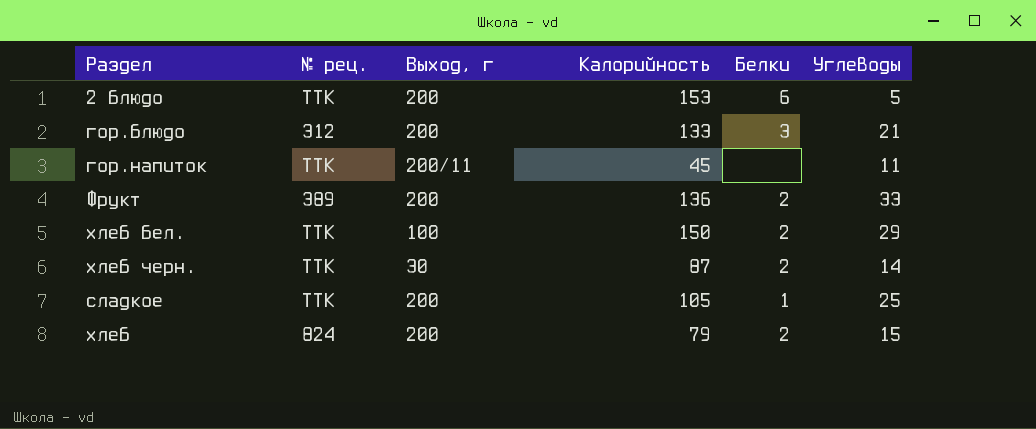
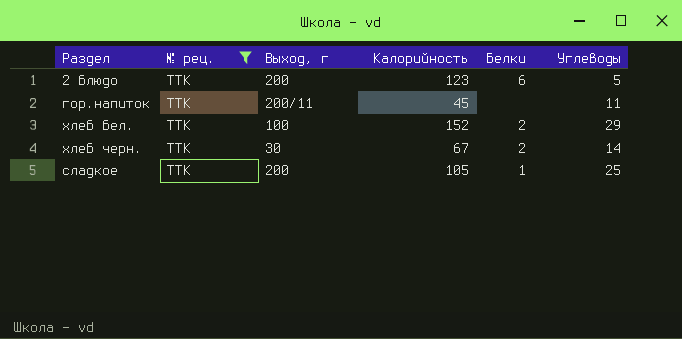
filter: none -> № рец. = ТТК
2 блюдо | Калорийность: 153 -> 123
хлеб бел. | Калорийность: 150 -> 152
хлеб черн. | Калорийность: 87 -> 67

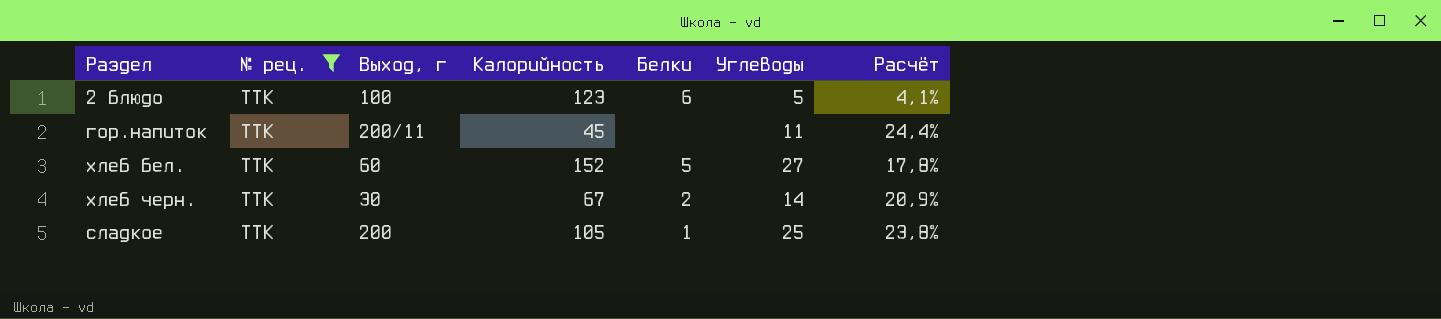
column Расчёт | formula: none -> [Углеводы] / [Калорийность]
2 блюдо | Выход, г: 200 -> 100
хлеб бел. | Выход, г: 100 -> 60
хлеб бел. | Белки: 2 -> 5
хлеб бел. | Углеводы: 29 -> 27

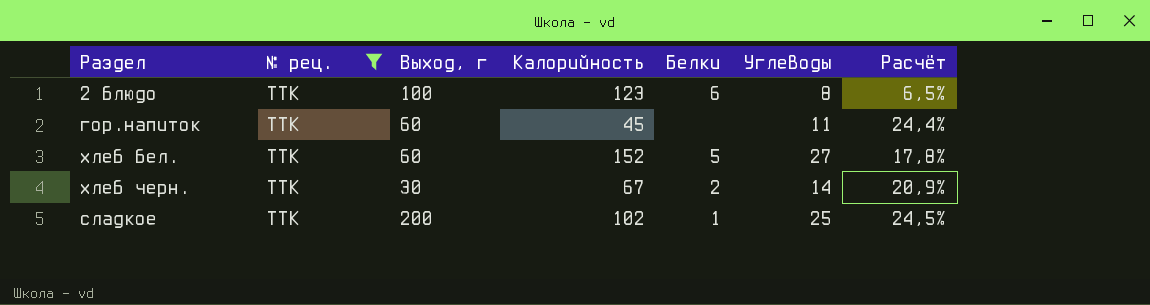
2 блюдо | Углеводы: 5 -> 8
2 блюдо | Расчёт: 4,1% -> 6,5%
гор.напиток | Выход, г: 200/11 -> 60
сладкое | Калорийность: 105 -> 102
сладкое | Расчёт: 23,8% -> 24,5%

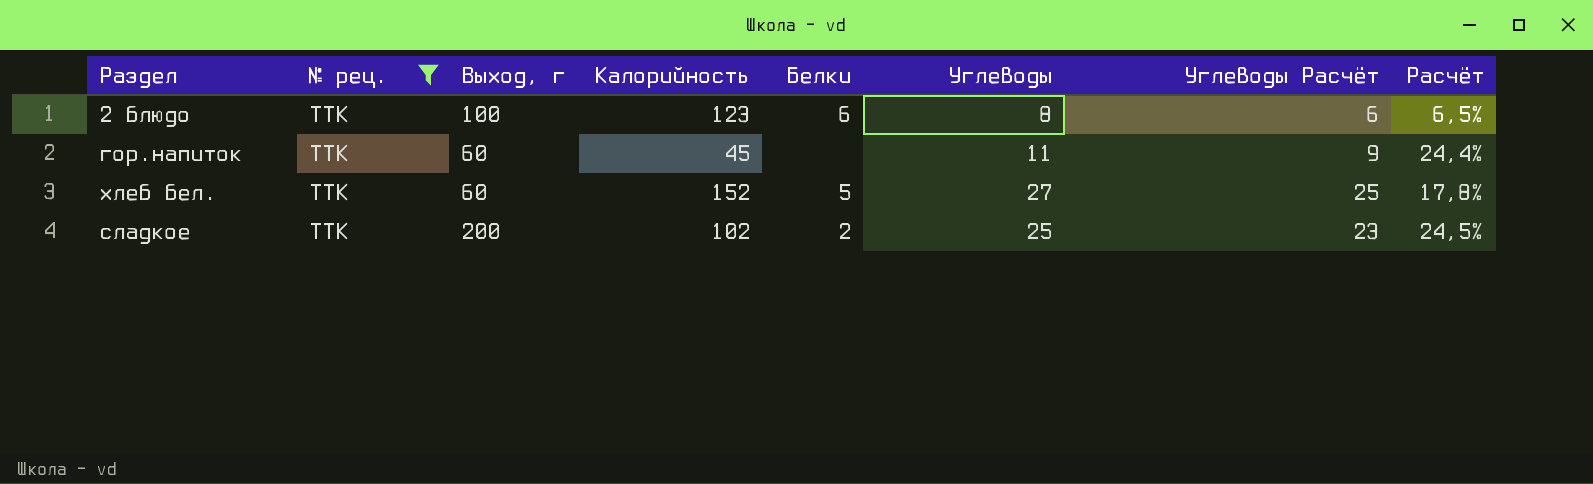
column Углеводы Расчёт | formula: none -> [Углеводы] - 2
row хлеб черн.: ТТК | 30 | 67 | 2 | 14 | 20,9% -> none
сладкое | Белки: 1 -> 2

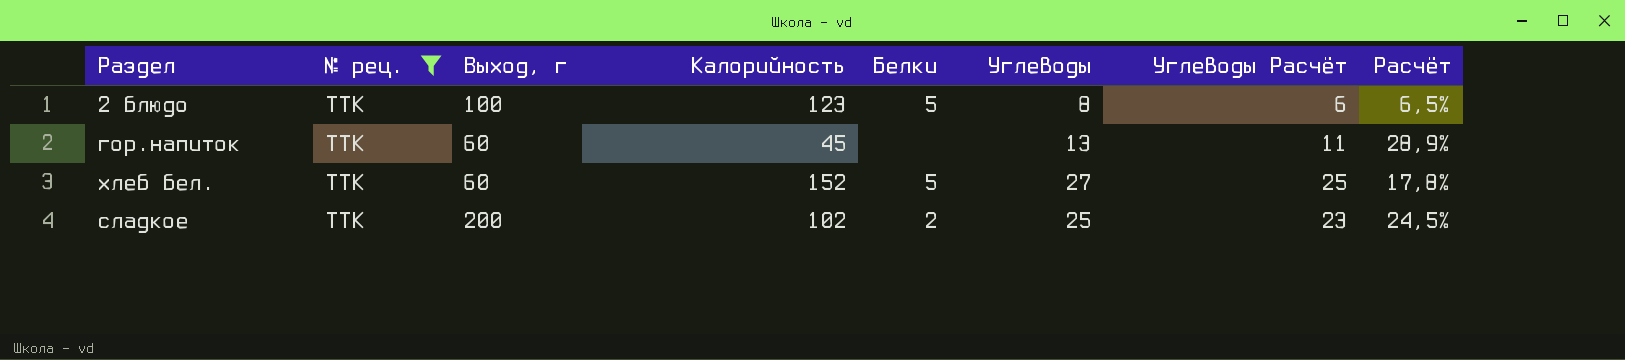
2 блюдо | Белки: 6 -> 5
гор.напиток | Углеводы: 11 -> 13
гор.напиток | Углеводы Расчёт: 9 -> 11
гор.напиток | Расчёт: 24,4% -> 28,9%

